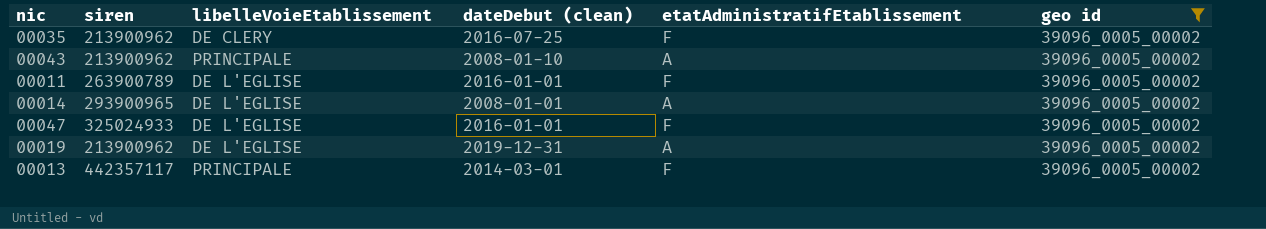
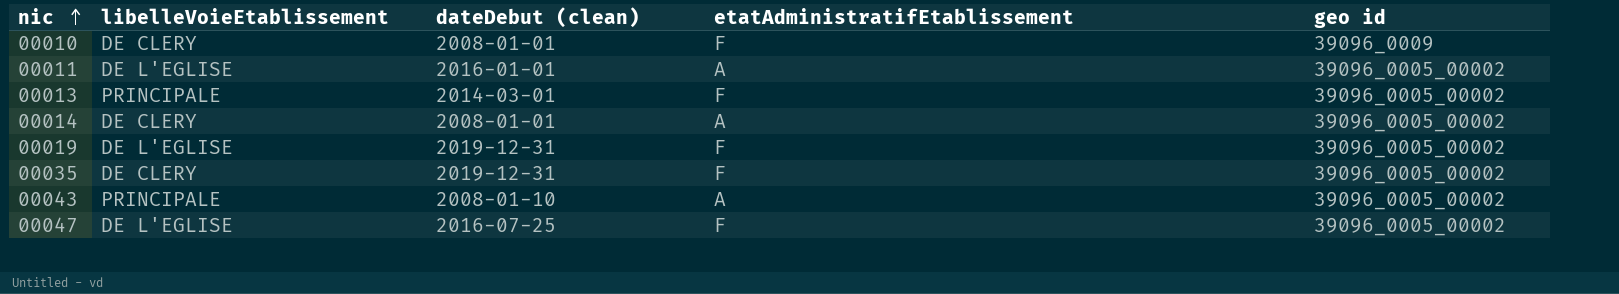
filter: geo id = 39096_0005_00002 -> none
row order: none -> nic ascending
column siren | position: 2 -> none
00011 | etatAdministratifEtablissement: F -> A
00014 | libelleVoieEtablissement: DE L'EGLISE -> DE CLERY
00019 | etatAdministratifEtablissement: A -> F
00035 | dateDebut (clean): 2016-07-25 -> 2019-12-31
00047 | dateDebut (clean): 2016-01-01 -> 2016-07-25

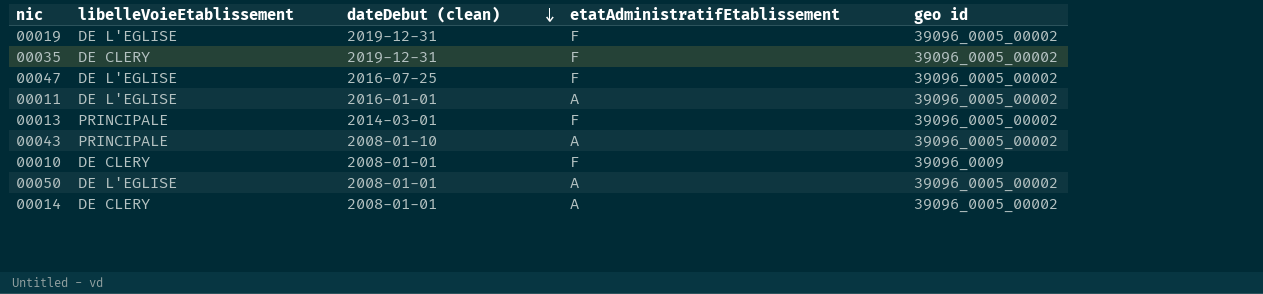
row order: nic ascending -> dateDebut (clean) descending
row 00050: none -> DE L'EGLISE | 2008-01-01 | A | 39096_0005_00002

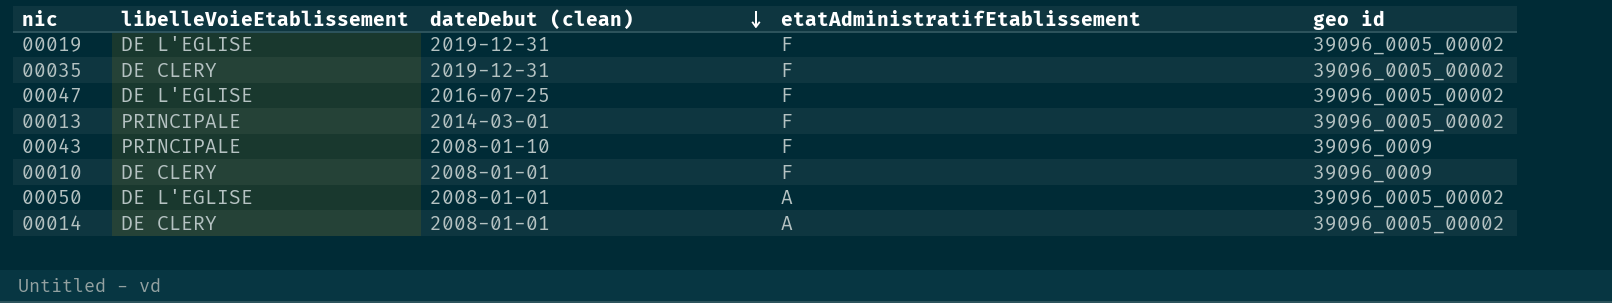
row 00011: DE L'EGLISE | 2016-01-01 | A | 39096_0005_00002 -> none
00043 | etatAdministratifEtablissement: A -> F
00043 | geo id: 39096_0005_00002 -> 39096_0009

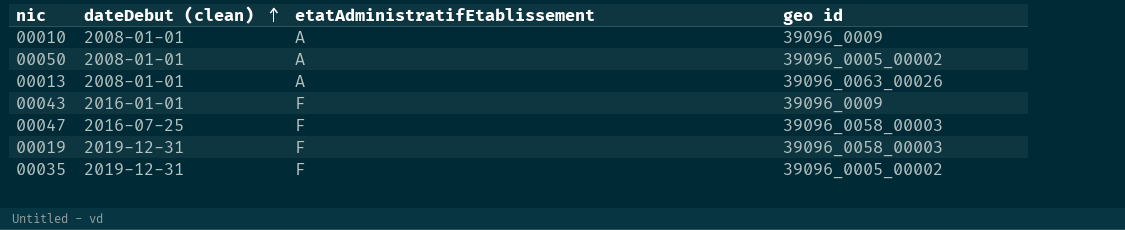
row order: dateDebut (clean) descending -> dateDebut (clean) ascending
column libelleVoieEtablissement | position: 2 -> none
row 00014: DE CLERY | 2008-01-01 | A | 39096_0005_00002 -> none
00010 | etatAdministratifEtablissement: F -> A
00013 | dateDebut (clean): 2014-03-01 -> 2008-01-01
00013 | etatAdministratifEtablissement: F -> A
00013 | geo id: 39096_0005_00002 -> 39096_0063_00026
00043 | dateDebut (clean): 2008-01-10 -> 2016-01-01
00047 | geo id: 39096_0005_00002 -> 39096_0058_00003
00019 | geo id: 39096_0005_00002 -> 39096_0058_00003

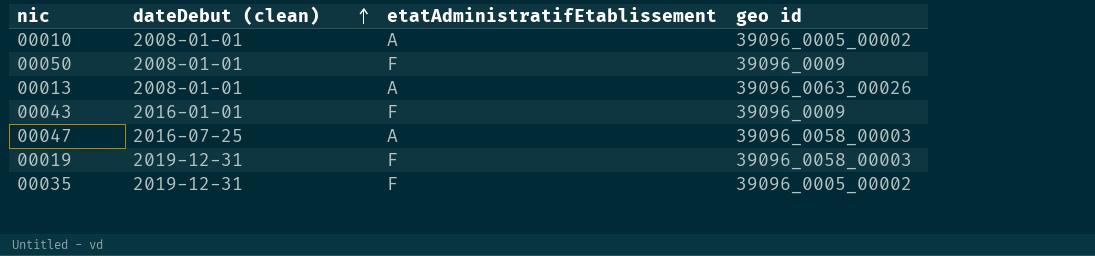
00010 | geo id: 39096_0009 -> 39096_0005_00002
00050 | etatAdministratifEtablissement: A -> F
00050 | geo id: 39096_0005_00002 -> 39096_0009
00047 | etatAdministratifEtablissement: F -> A

